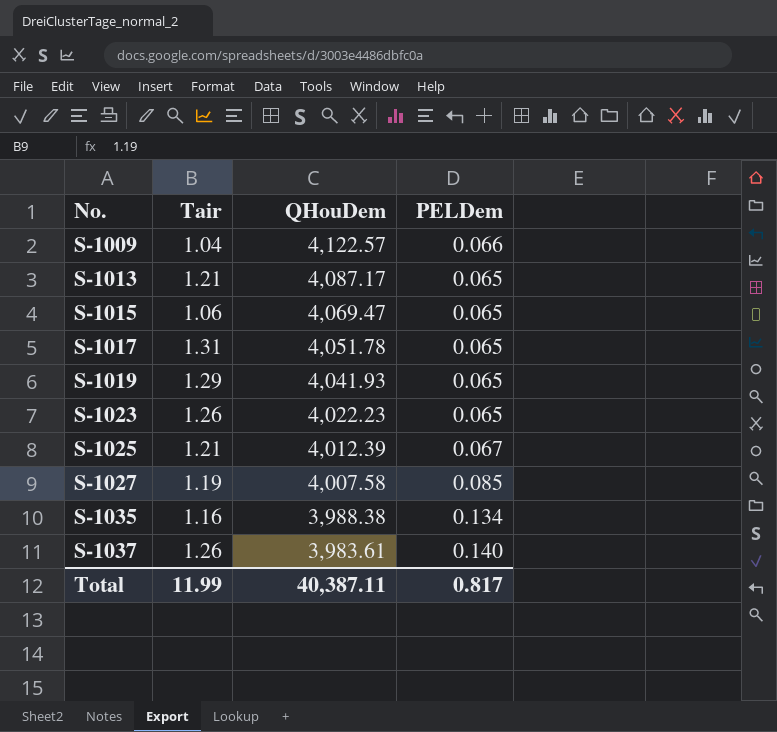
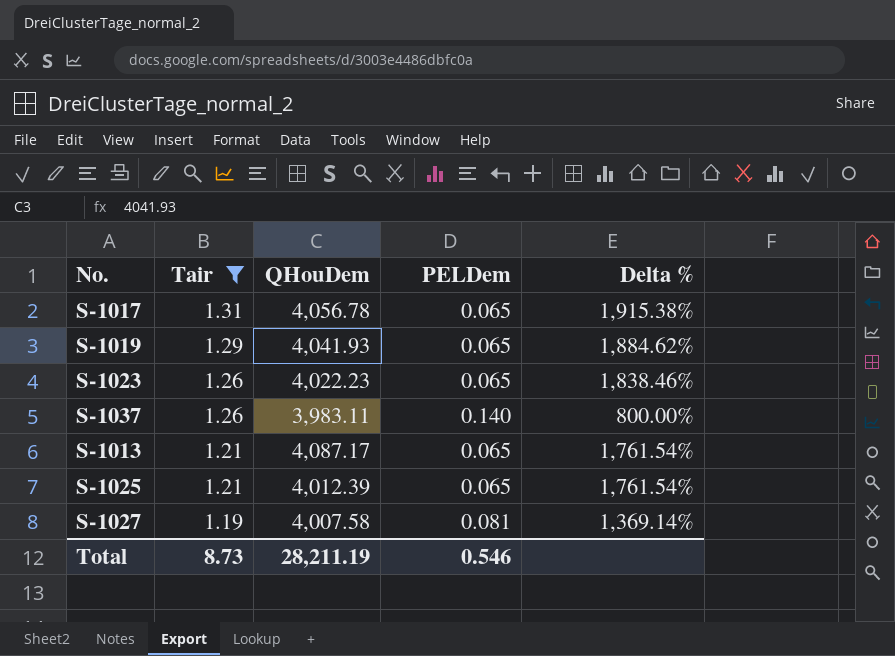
filter: none -> Tair >= 1.19
row order: No. ascending -> Tair descending
column Delta % | formula: none -> ([Tair] - [PELDem]) / [PELDem]
S-1017 | QHouDem: 4,051.78 -> 4,056.78
S-1037 | QHouDem: 3,983.61 -> 3,983.11
S-1025 | PELDem: 0.067 -> 0.065
S-1027 | PELDem: 0.085 -> 0.081
Total | Tair: 11.99 -> 8.73
Total | QHouDem: 40,387.11 -> 28,211.19
Total | PELDem: 0.817 -> 0.546

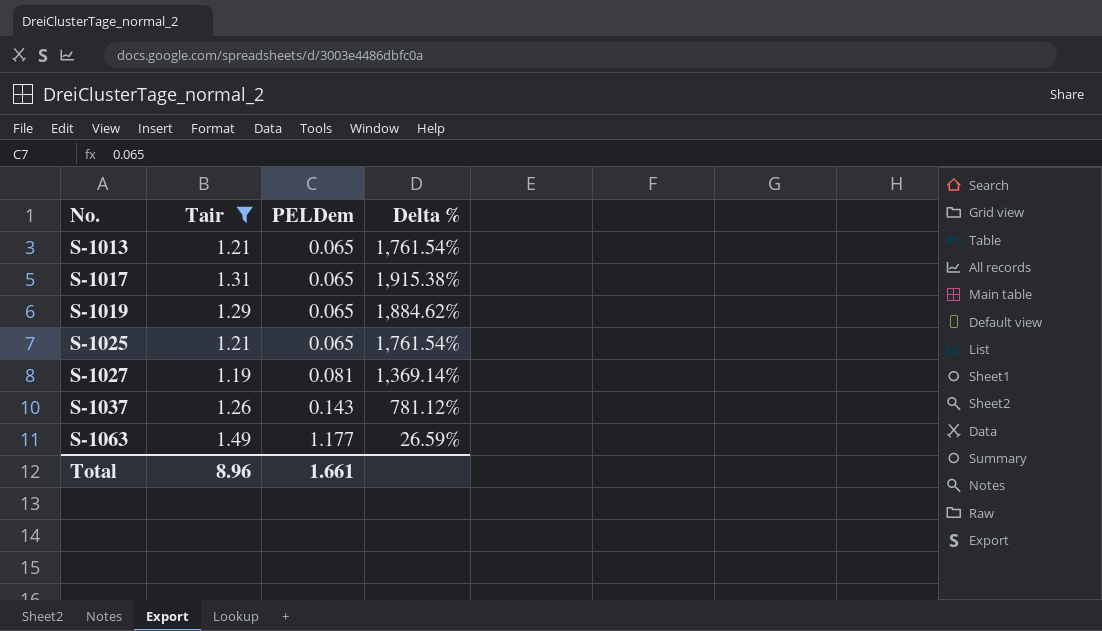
row order: Tair descending -> No. ascending
column QHouDem | position: 3 -> none
row S-1023: 1.26 | 4,022.23 | 0.065 | 1,838.46% -> none
S-1037 | PELDem: 0.140 -> 0.143
S-1037 | Delta %: 800.00% -> 781.12%
row S-1063: none -> 1.49 | 1.177 | 26.59%
Total | Tair: 8.73 -> 8.96
Total | PELDem: 0.546 -> 1.661

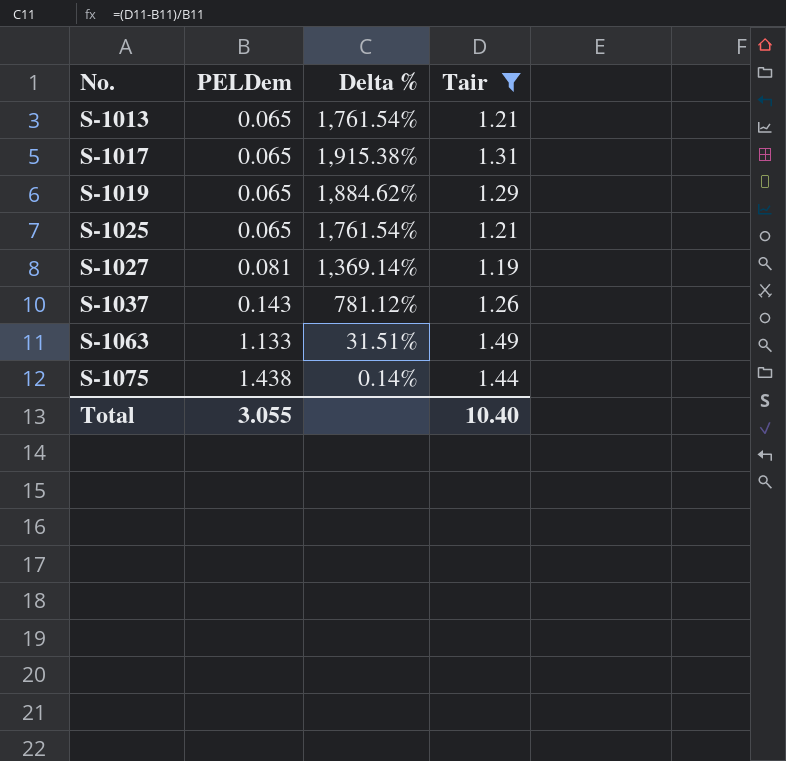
column Tair | position: 2 -> 4
S-1063 | PELDem: 1.177 -> 1.133
S-1063 | Delta %: 26.59% -> 31.51%
row S-1075: none -> 1.438 | 0.14% | 1.44
Total | PELDem: 1.661 -> 3.055
Total | Tair: 8.96 -> 10.40

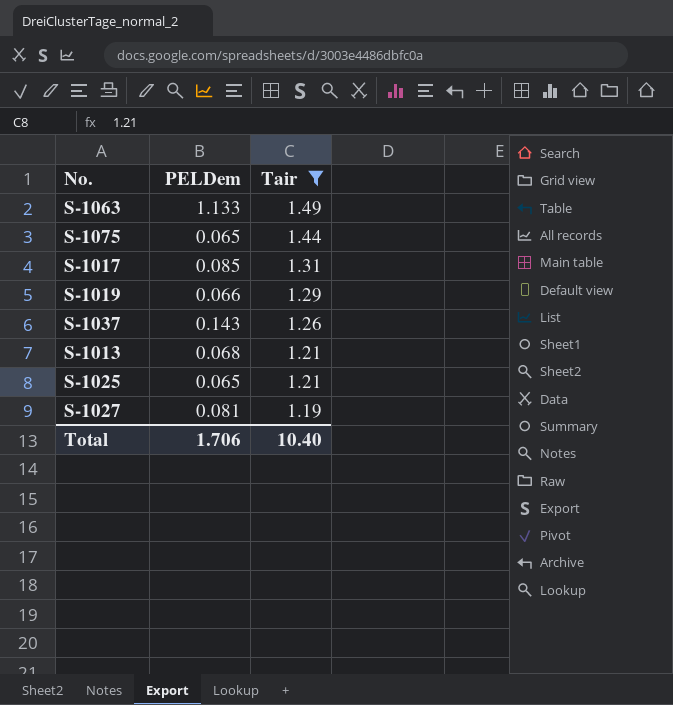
row order: No. ascending -> Tair descending
column Delta % | formula: ([Tair] - [PELDem]) / [PELDem] -> none
S-1075 | PELDem: 1.438 -> 0.065
S-1017 | PELDem: 0.065 -> 0.085
S-1019 | PELDem: 0.065 -> 0.066
S-1013 | PELDem: 0.065 -> 0.068
Total | PELDem: 3.055 -> 1.706

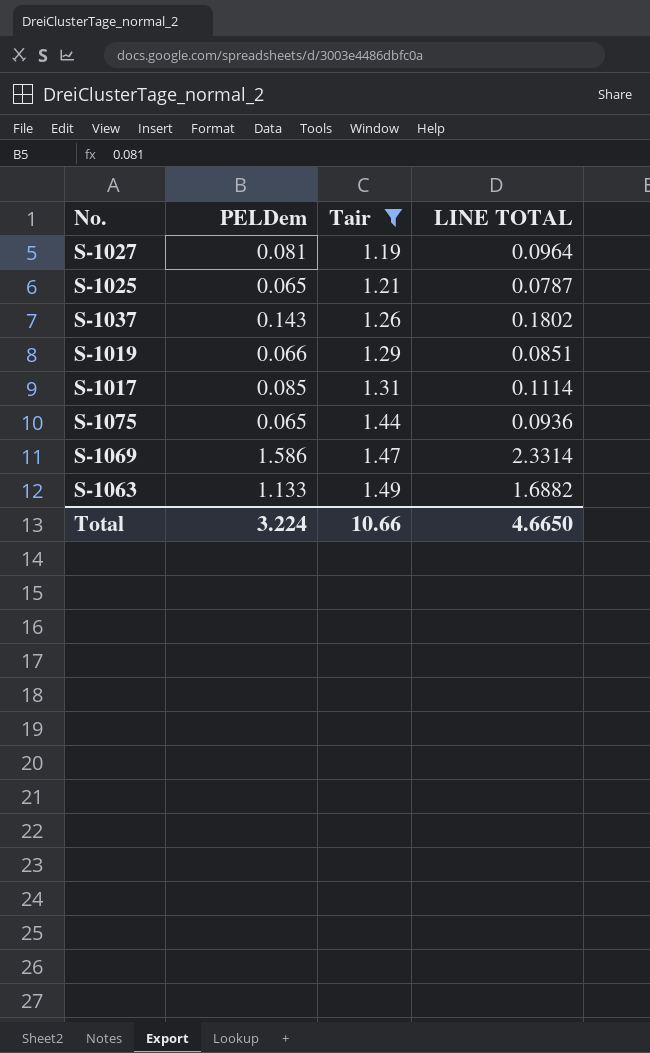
row order: Tair descending -> Tair ascending
column LINE TOTAL | formula: none -> [PELDem] * [Tair]
row S-1013: 0.068 | 1.21 -> none
row S-1069: none -> 1.586 | 1.47 | 2.3314
Total | PELDem: 1.706 -> 3.224
Total | Tair: 10.40 -> 10.66

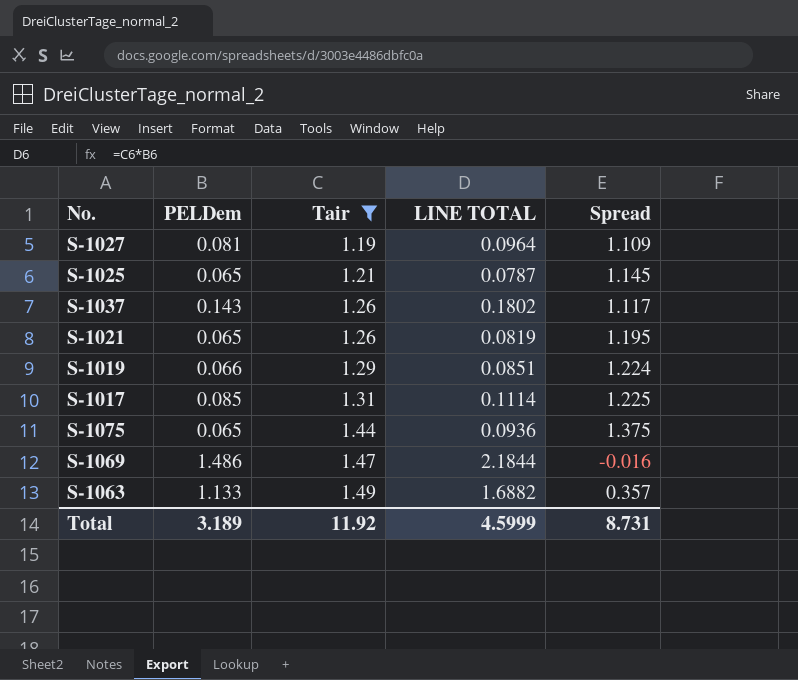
column Spread | formula: none -> [Tair] - [PELDem]
row S-1021: none -> 0.065 | 1.26 | 0.0819 | 1.195
S-1069 | PELDem: 1.586 -> 1.486
S-1069 | LINE TOTAL: 2.3314 -> 2.1844
Total | PELDem: 3.224 -> 3.189
Total | Tair: 10.66 -> 11.92
Total | LINE TOTAL: 4.6650 -> 4.5999

